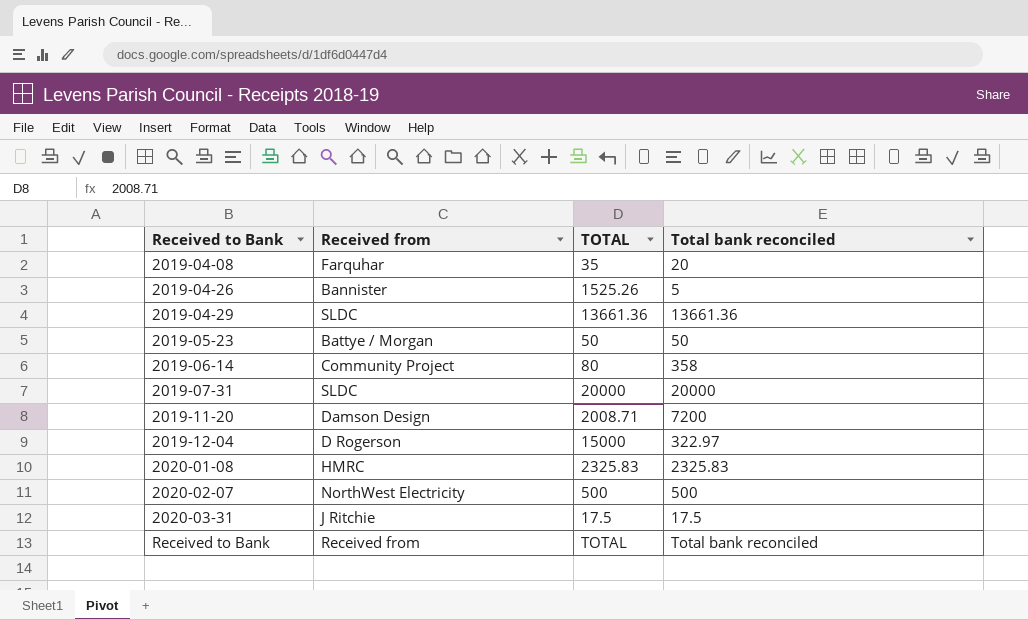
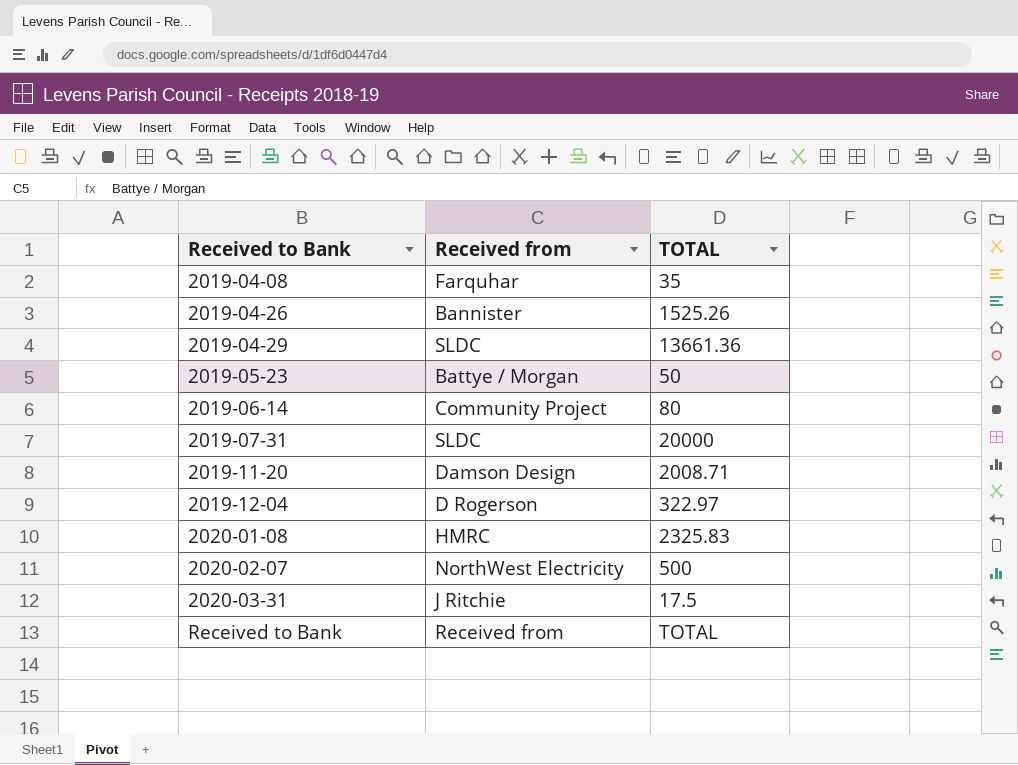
column Total bank reconciled | position: 4 -> none
2019-12-04 | TOTAL: 15000 -> 322.97

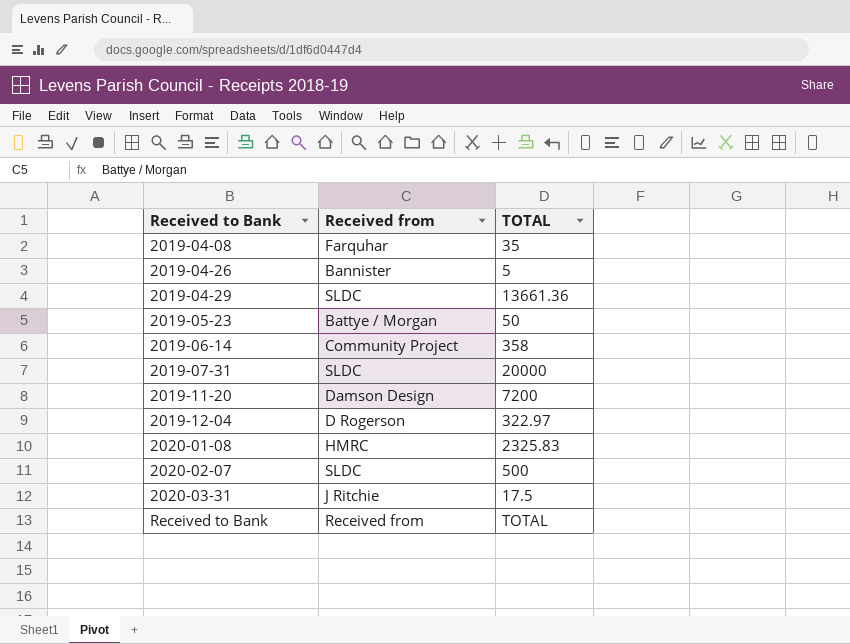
2019-04-26 | TOTAL: 1525.26 -> 5
2019-06-14 | TOTAL: 80 -> 358
2019-11-20 | TOTAL: 2008.71 -> 7200
2020-02-07 | Received from: NorthWest Electricity -> SLDC

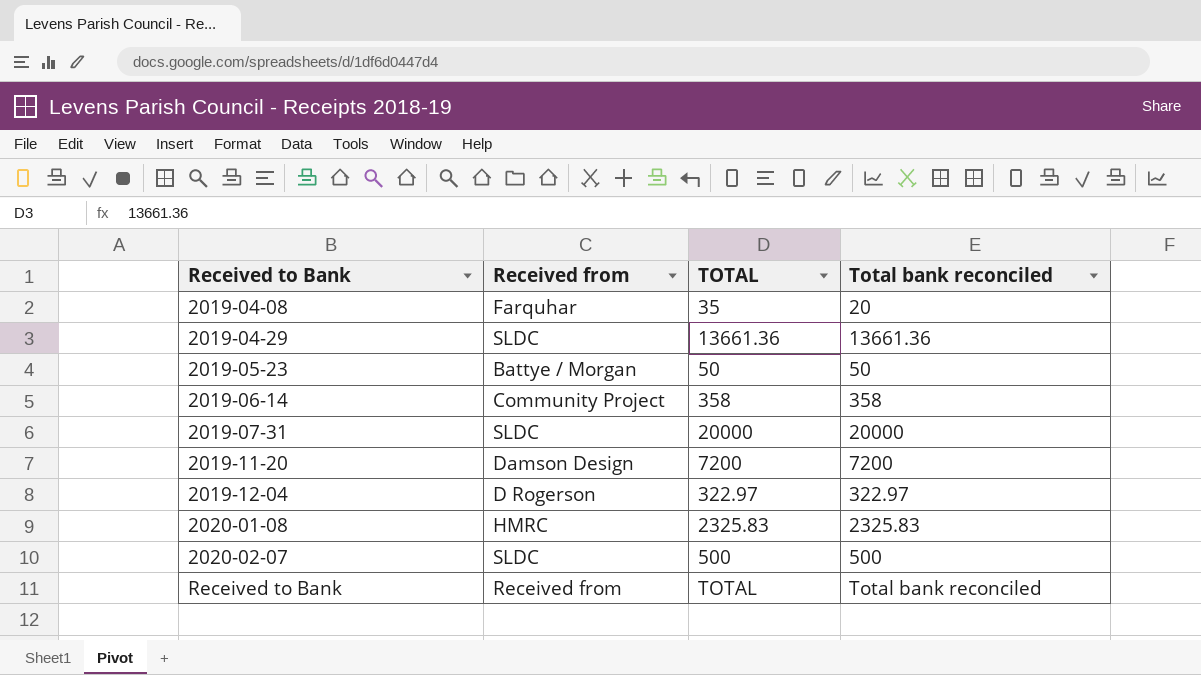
column Total bank reconciled | position: none -> 4
row 2019-04-26: Bannister | 5 -> none
row 2020-03-31: J Ritchie | 17.5 -> none

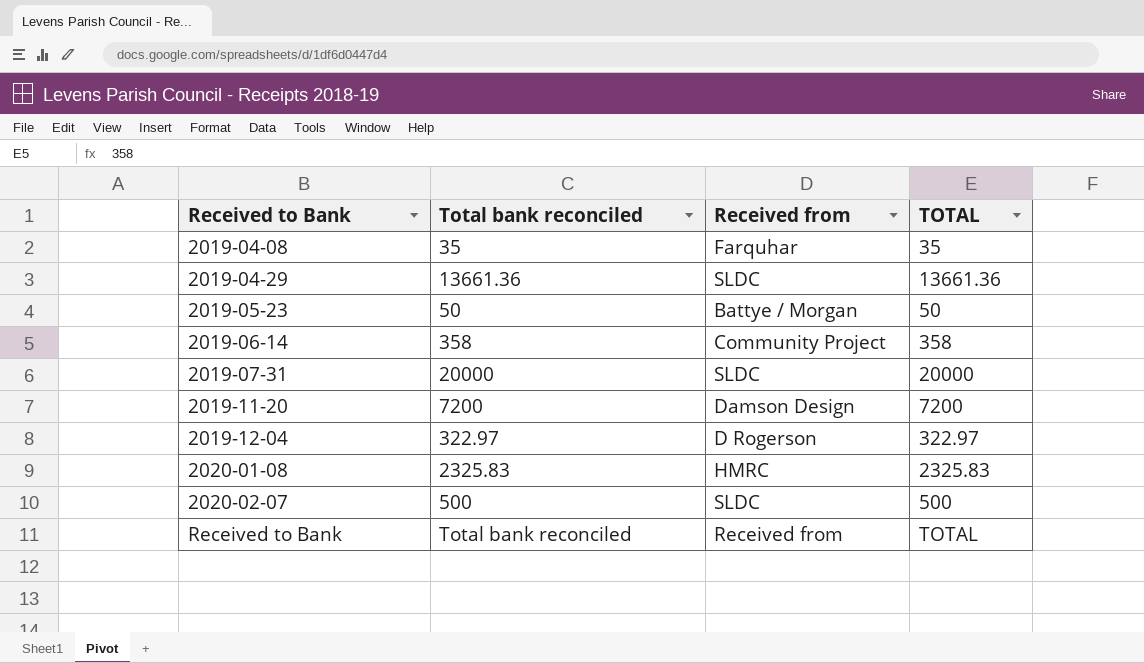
column Total bank reconciled | position: 4 -> 2
2019-04-08 | Total bank reconciled: 20 -> 35

